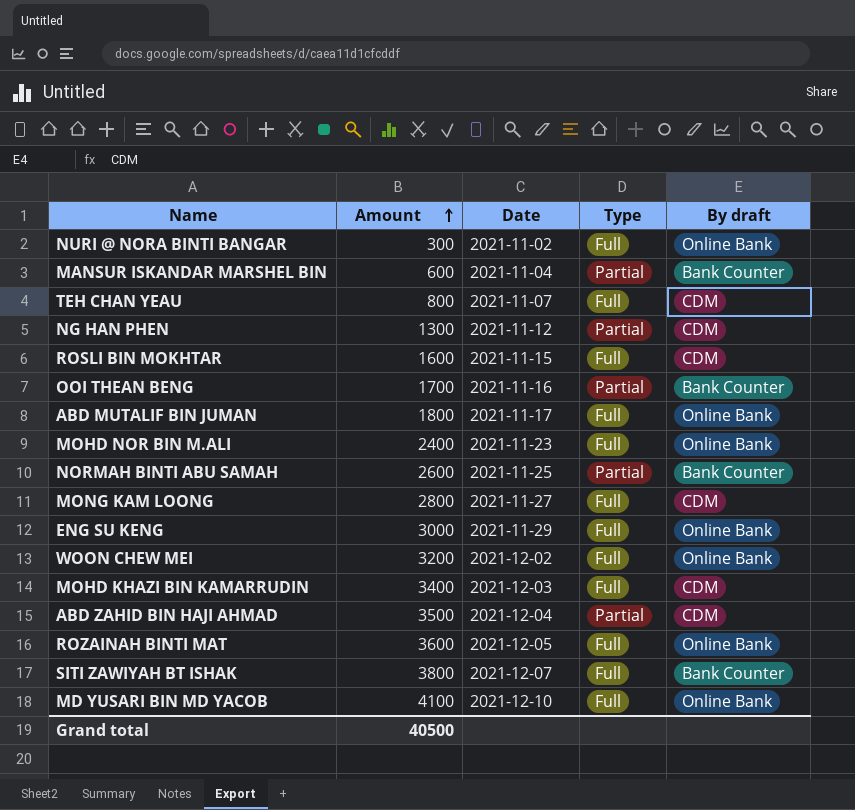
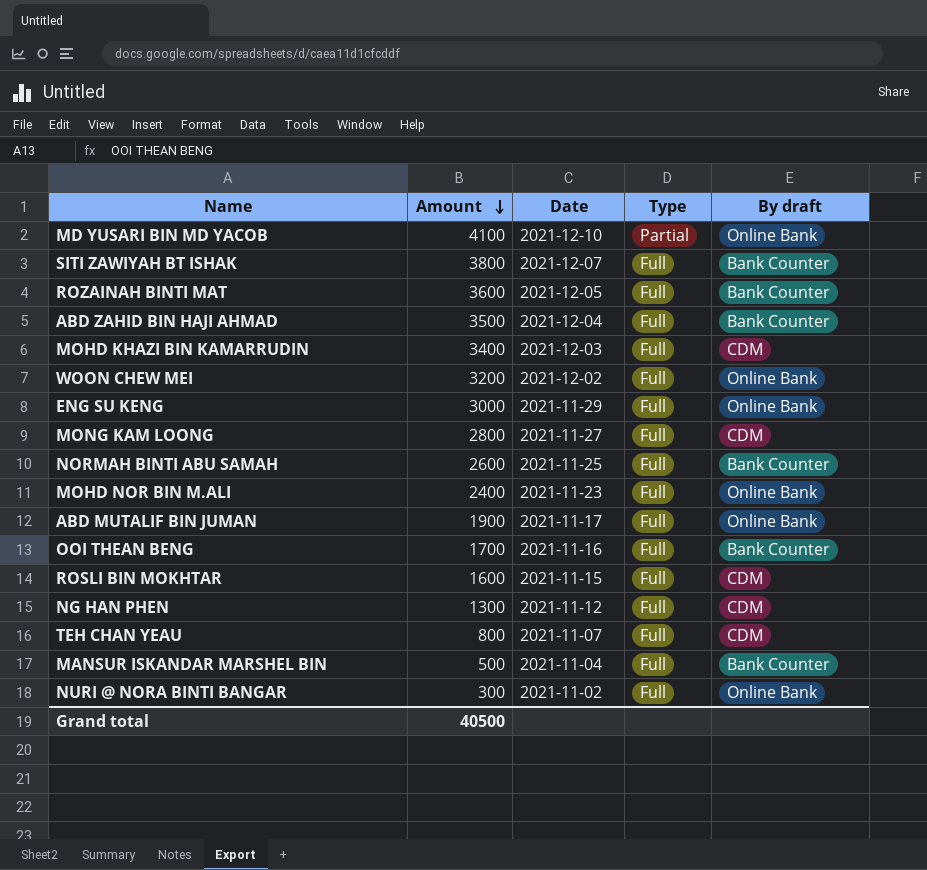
row order: Amount ascending -> Amount descending
MD YUSARI BIN MD YACOB | Type: Full -> Partial
ROZAINAH BINTI MAT | By draft: Online Bank -> Bank Counter
ABD ZAHID BIN HAJI AHMAD | Type: Partial -> Full
ABD ZAHID BIN HAJI AHMAD | By draft: CDM -> Bank Counter
NORMAH BINTI ABU SAMAH | Type: Partial -> Full
ABD MUTALIF BIN JUMAN | Amount: 1800 -> 1900
OOI THEAN BENG | Type: Partial -> Full
NG HAN PHEN | Type: Partial -> Full
MANSUR ISKANDAR MARSHEL BIN | Amount: 600 -> 500
MANSUR ISKANDAR MARSHEL BIN | Type: Partial -> Full

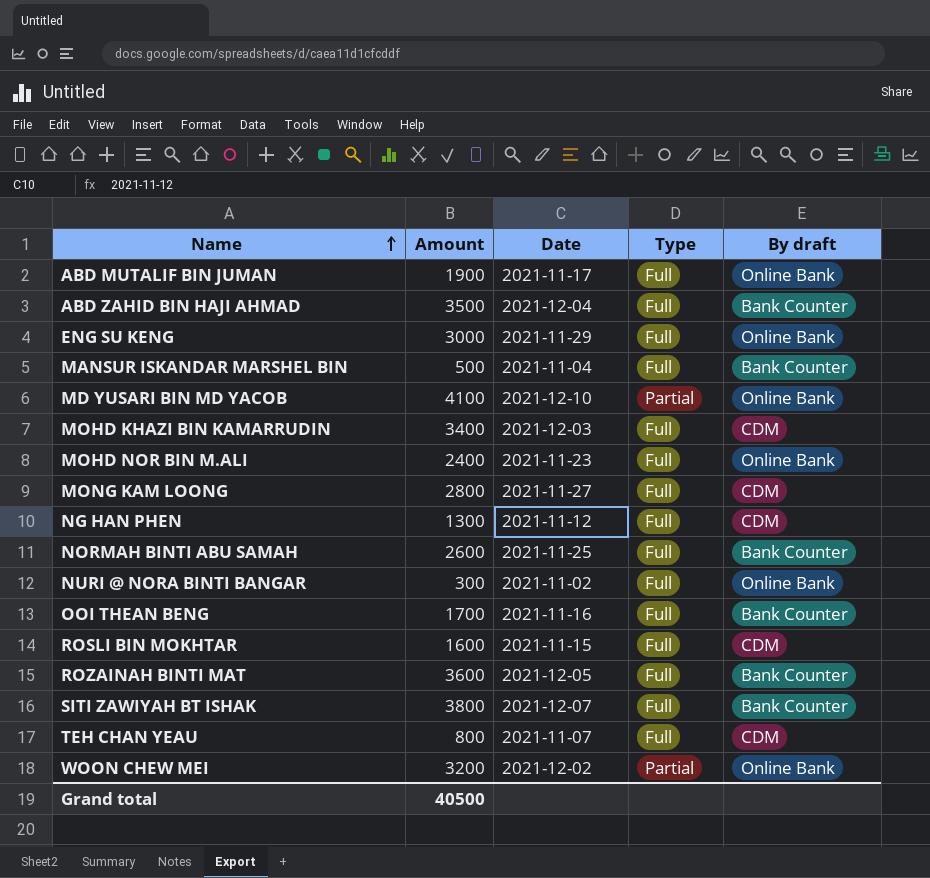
row order: Amount descending -> Name ascending
WOON CHEW MEI | Type: Full -> Partial

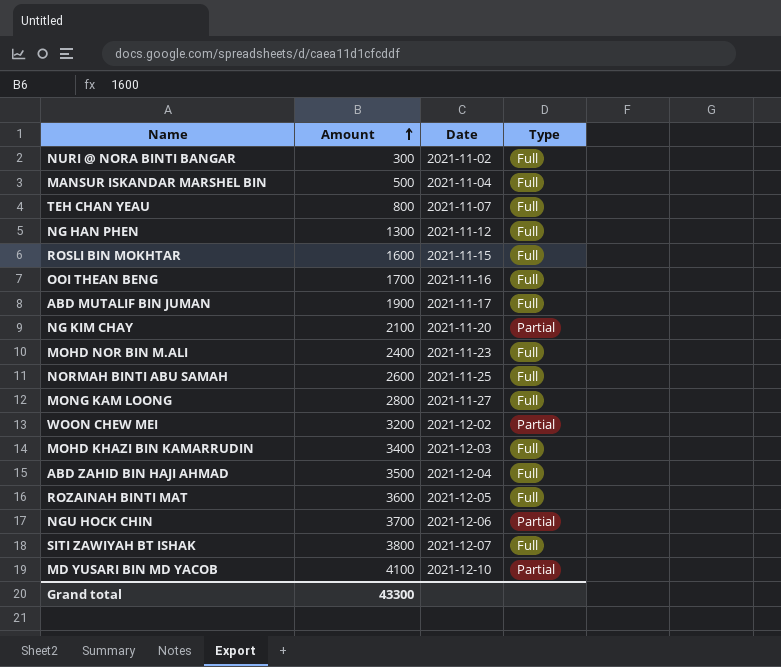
row order: Name ascending -> Amount ascending
column By draft | position: 5 -> none
row ENG SU KENG: 3000 | 2021-11-29 | Full | Online Bank -> none
row NG KIM CHAY: none -> 2100 | 2021-11-20 | Partial
row NGU HOCK CHIN: none -> 3700 | 2021-12-06 | Partial
Grand total | Amount: 40500 -> 43300

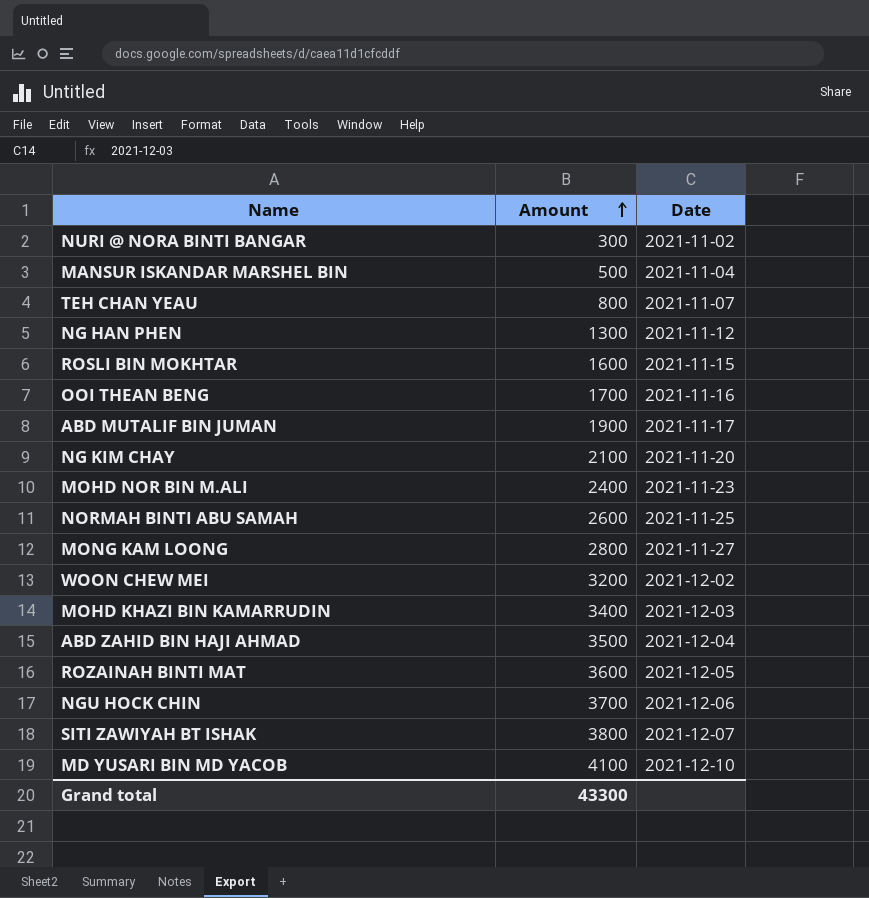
column Type | position: 4 -> none

